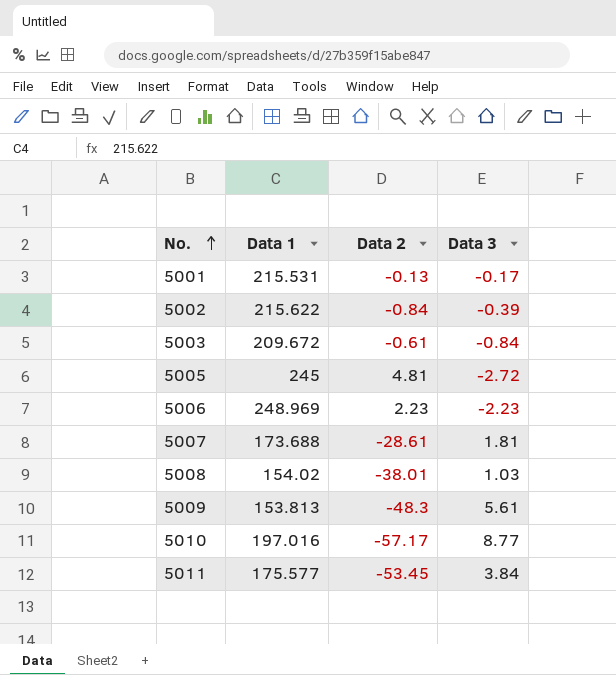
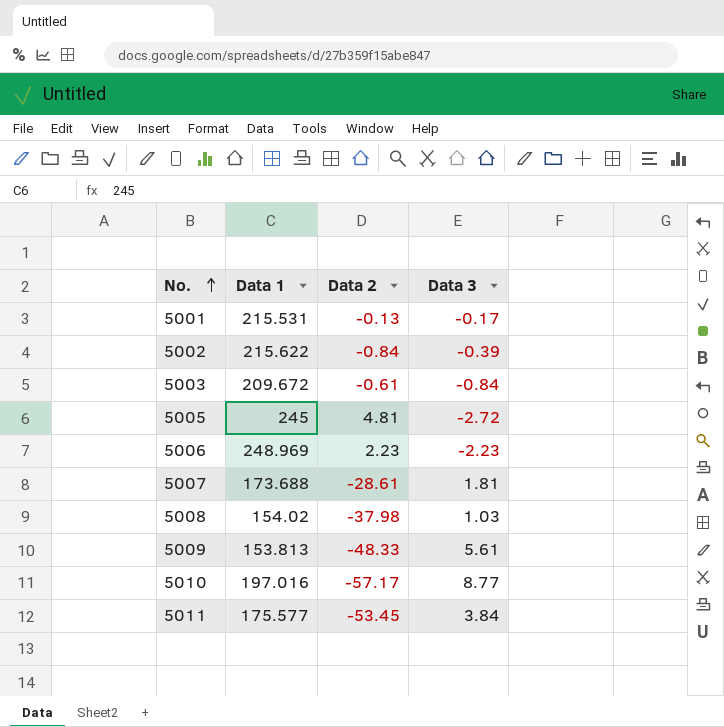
5008 | Data 2: -38.01 -> -37.98
5009 | Data 2: -48.3 -> -48.33

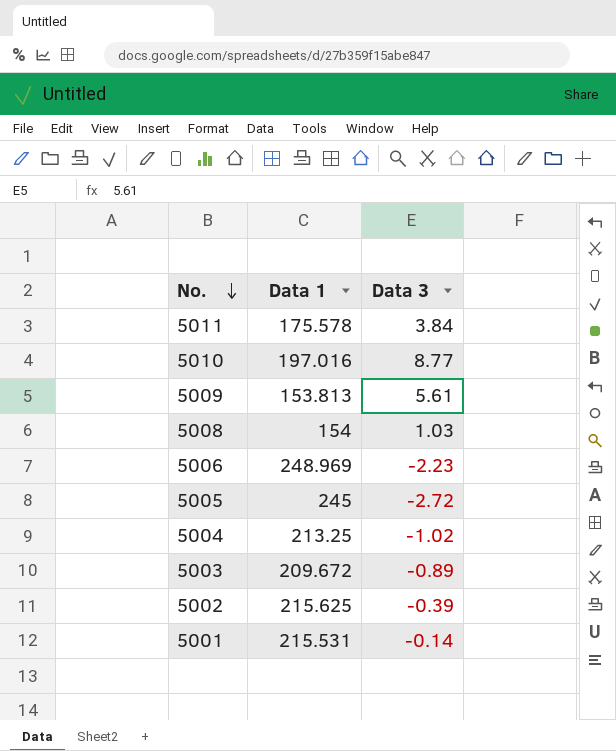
row order: No. ascending -> No. descending
column Data 2 | position: 3 -> none
row 5007: 173.688 | -28.61 | 1.81 -> none
5011 | Data 1: 175.577 -> 175.578
5008 | Data 1: 154.02 -> 154
row 5004: none -> 213.25 | -1.02
5003 | Data 3: -0.84 -> -0.89
5002 | Data 1: 215.622 -> 215.625
5001 | Data 3: -0.17 -> -0.14

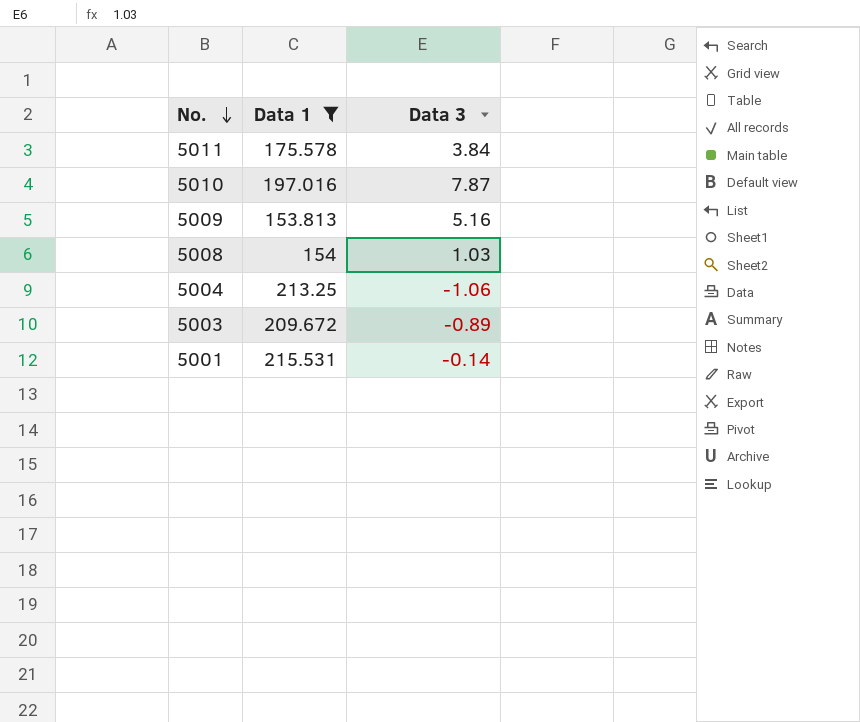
filter: none -> Data 1 <= 215.531
5010 | Data 3: 8.77 -> 7.87
5009 | Data 3: 5.61 -> 5.16
5004 | Data 3: -1.02 -> -1.06

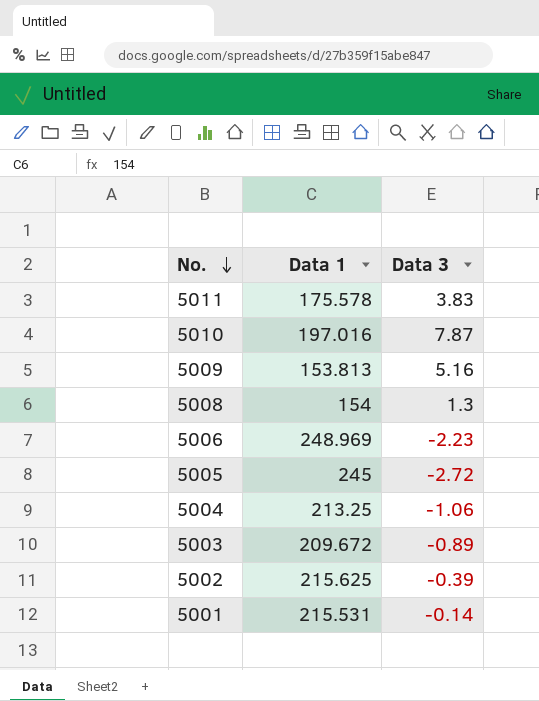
filter: Data 1 <= 215.531 -> none
5011 | Data 3: 3.84 -> 3.83
5008 | Data 3: 1.03 -> 1.3

